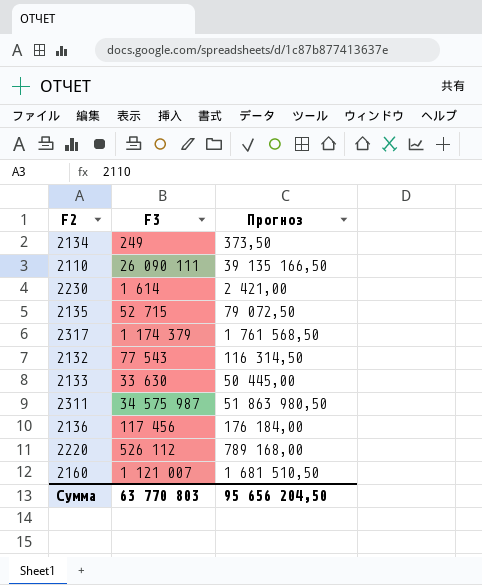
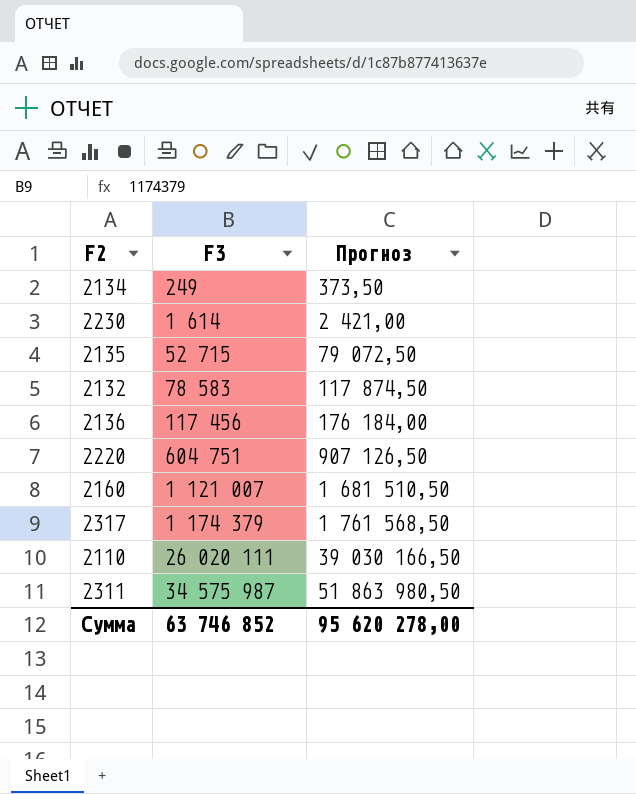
row order: none -> F3 ascending
row 2133: 33 630 | 50 445,00 -> none
2132 | F3: 77 543 -> 78 583
2132 | Прогноз: 116 314,50 -> 117 874,50
2220 | F3: 526 112 -> 604 751
2220 | Прогноз: 789 168,00 -> 907 126,50
2110 | F3: 26 090 111 -> 26 020 111
2110 | Прогноз: 39 135 166,50 -> 39 030 166,50
Сумма | F3: 63 770 803 -> 63 746 852
Сумма | Прогноз: 95 656 204,50 -> 95 620 278,00

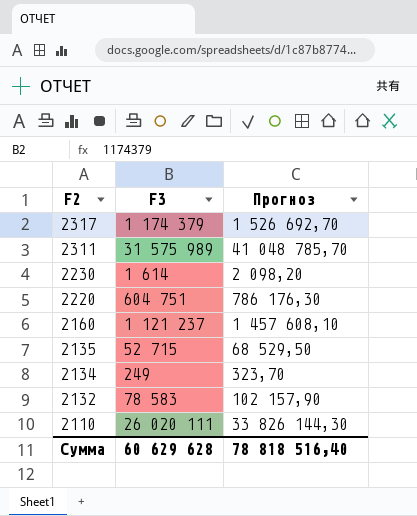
row order: F3 ascending -> F2 descending
column Прогноз | formula: [F3] * 1,5 -> [F3] * 1,3
row 2136: 117 456 | 176 184,00 -> none
2311 | F3: 34 575 987 -> 31 575 989
2160 | F3: 1 121 007 -> 1 121 237
Сумма | F3: 63 746 852 -> 60 629 628
Сумма | Прогноз: 95 620 278,00 -> 78 818 516,40

